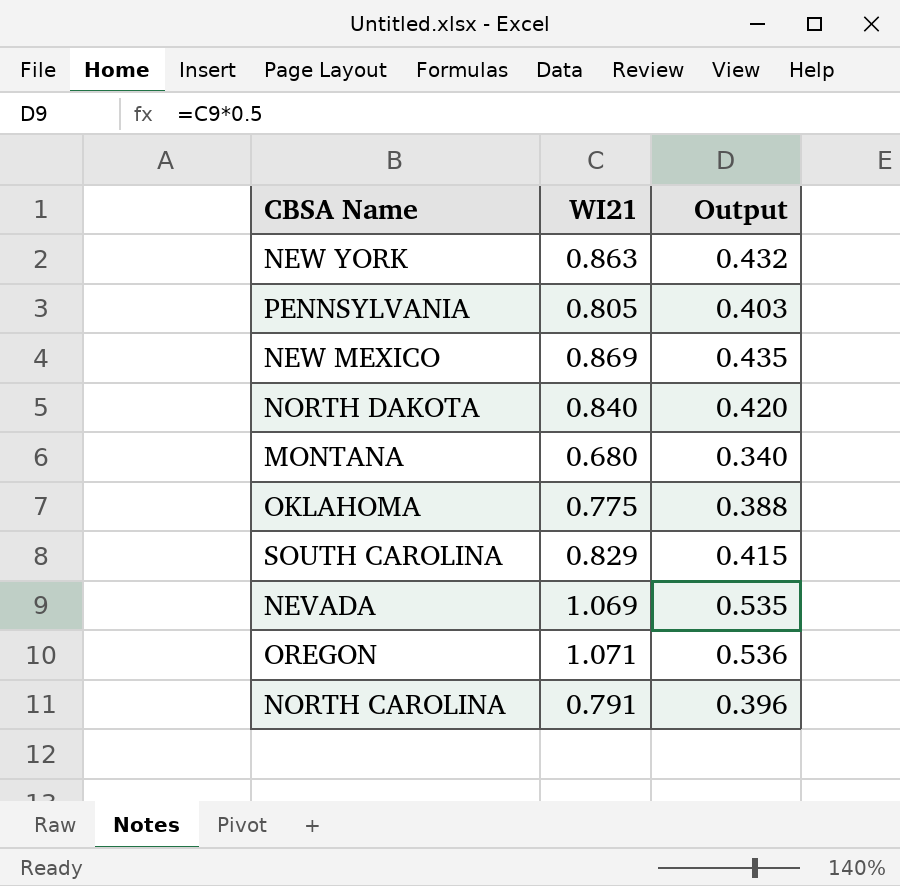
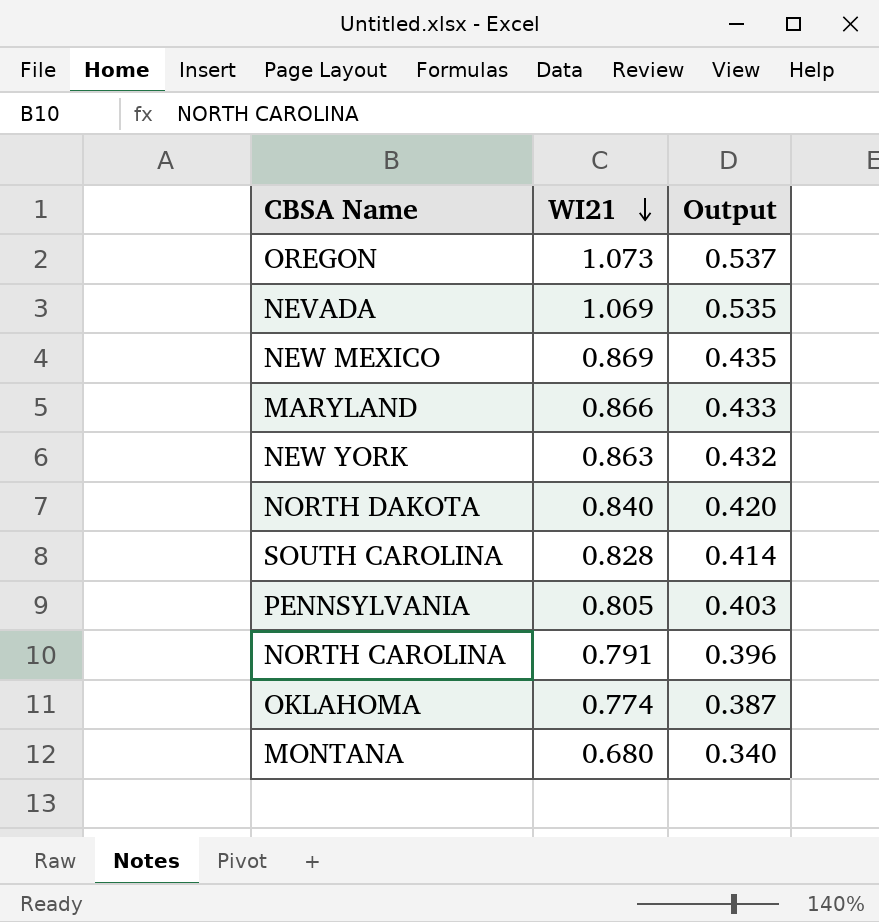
row order: none -> WI21 descending
OREGON | WI21: 1.071 -> 1.073
OREGON | Output: 0.536 -> 0.537
row MARYLAND: none -> 0.866 | 0.433
SOUTH CAROLINA | WI21: 0.829 -> 0.828
SOUTH CAROLINA | Output: 0.415 -> 0.414
OKLAHOMA | WI21: 0.775 -> 0.774
OKLAHOMA | Output: 0.388 -> 0.387

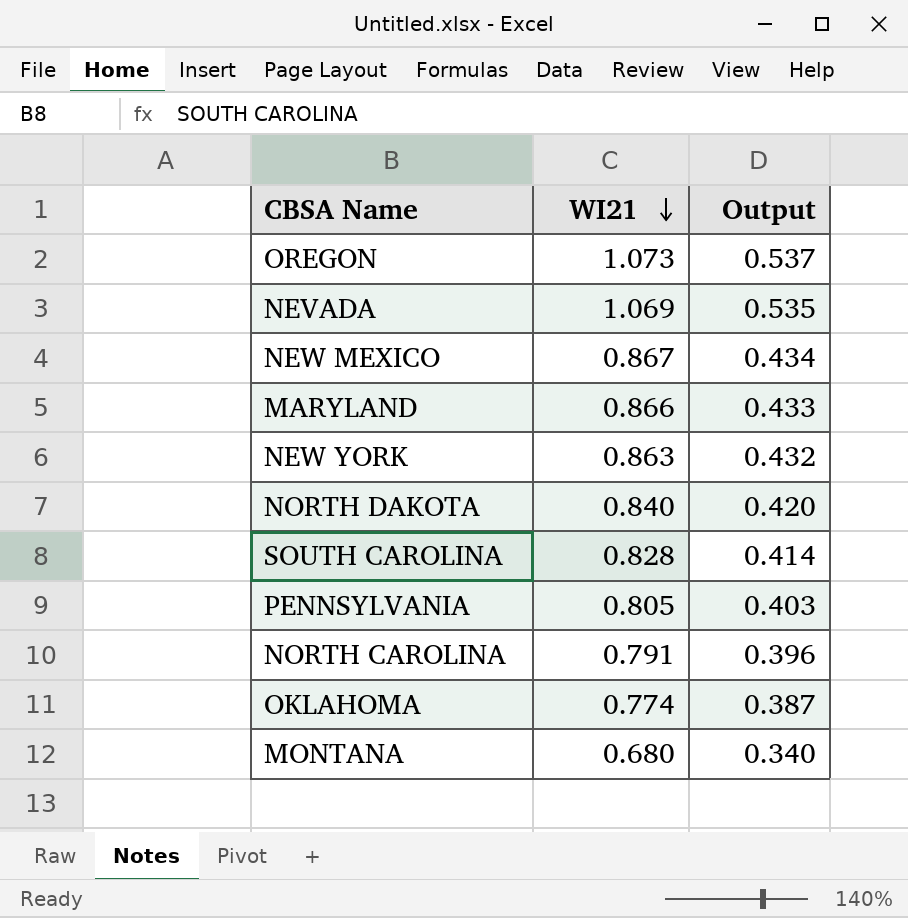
NEW MEXICO | WI21: 0.869 -> 0.867
NEW MEXICO | Output: 0.435 -> 0.434

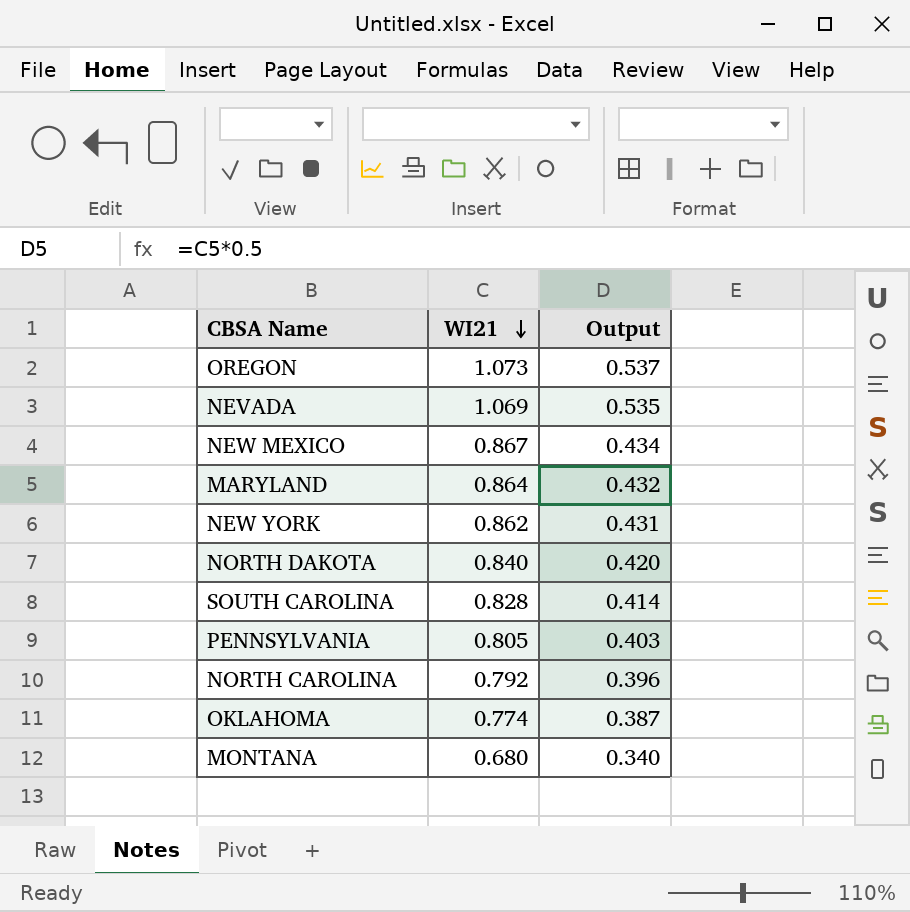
MARYLAND | WI21: 0.866 -> 0.864
MARYLAND | Output: 0.433 -> 0.432
NEW YORK | WI21: 0.863 -> 0.862
NEW YORK | Output: 0.432 -> 0.431
NORTH CAROLINA | WI21: 0.791 -> 0.792

